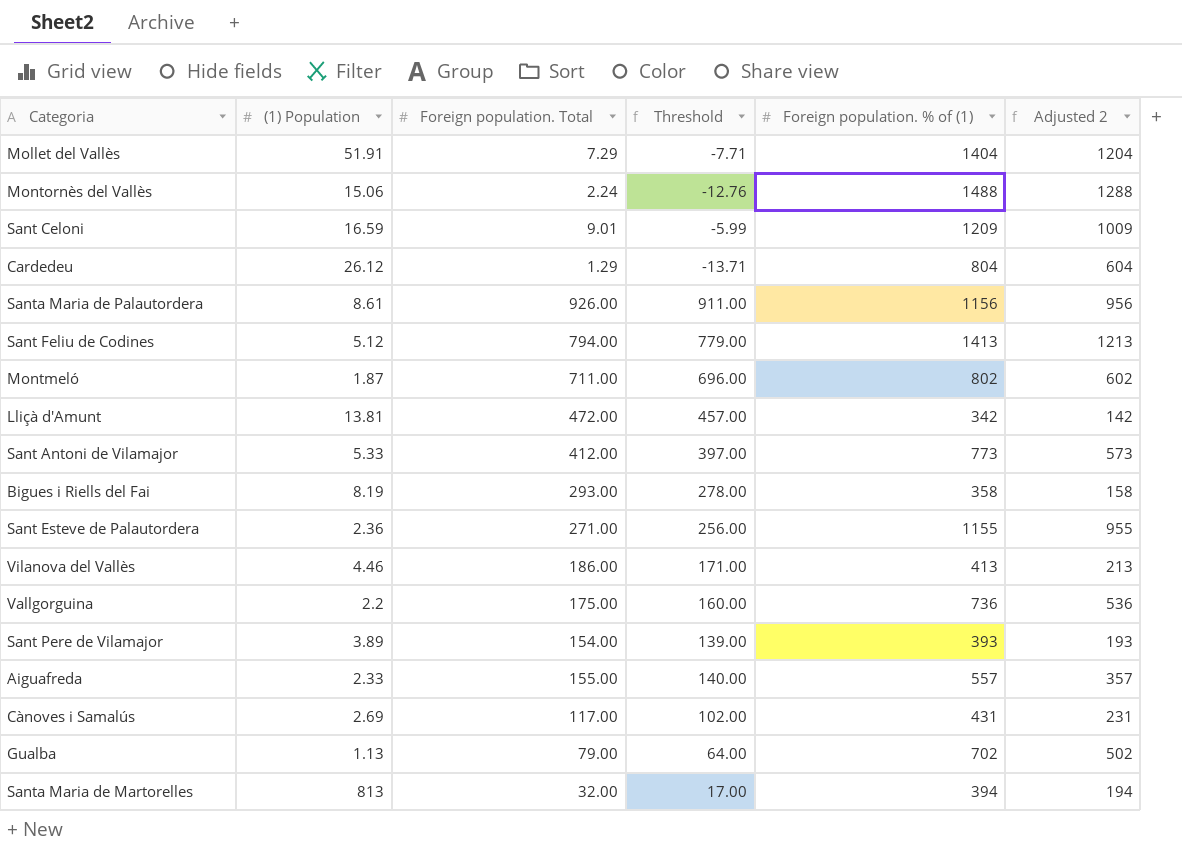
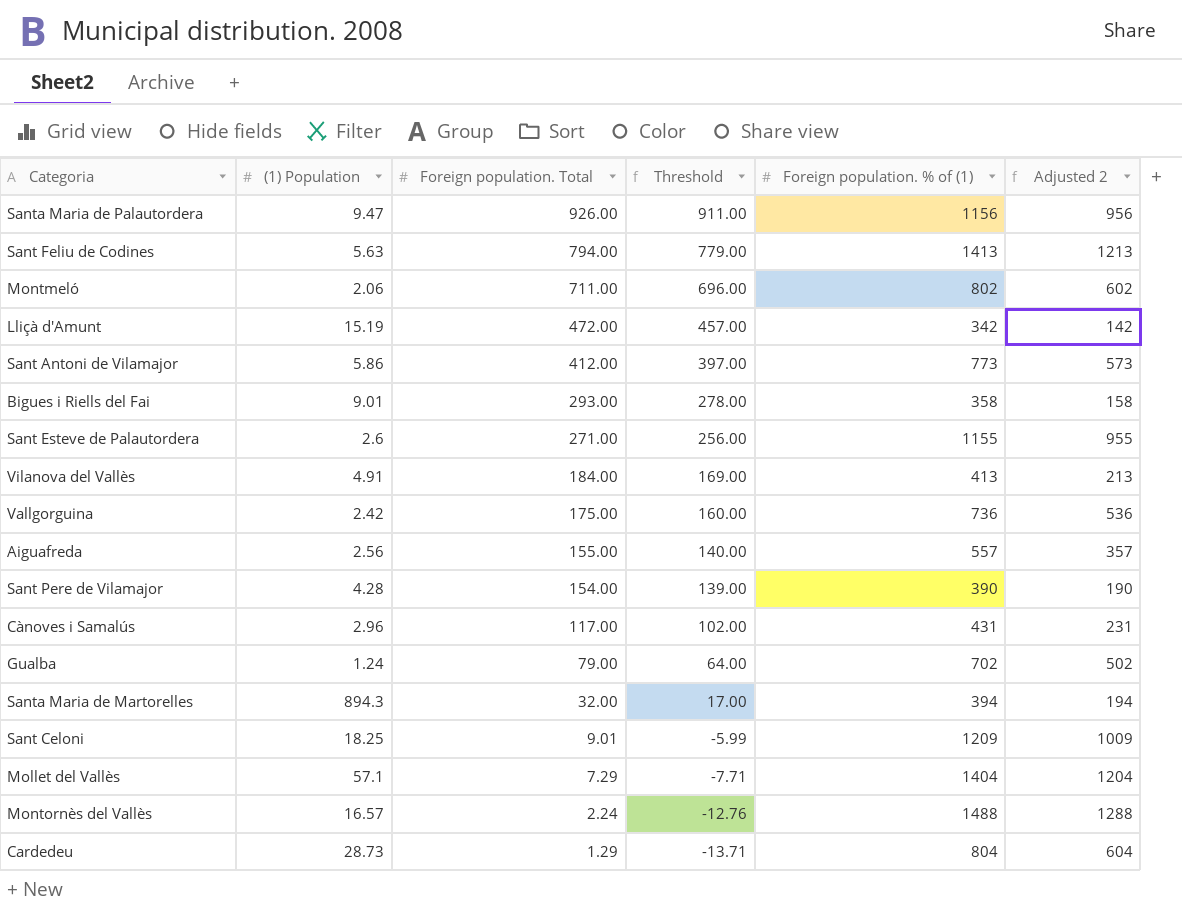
row order: none -> Foreign population. Total descending
Santa Maria de Palautordera | (1) Population: 8.61 -> 9.47
Sant Feliu de Codines | (1) Population: 5.12 -> 5.63
Montmeló | (1) Population: 1.87 -> 2.06
Lliçà d'Amunt | (1) Population: 13.81 -> 15.19
Sant Antoni de Vilamajor | (1) Population: 5.33 -> 5.86
Bigues i Riells del Fai | (1) Population: 8.19 -> 9.01
Sant Esteve de Palautordera | (1) Population: 2.36 -> 2.6
Vilanova del Vallès | (1) Population: 4.46 -> 4.91
Vilanova del Vallès | Foreign population. Total: 186.00 -> 184.00
Vilanova del Vallès | Threshold: 171.00 -> 169.00
Vallgorguina | (1) Population: 2.2 -> 2.42
Aiguafreda | (1) Population: 2.33 -> 2.56
Sant Pere de Vilamajor | (1) Population: 3.89 -> 4.28
Sant Pere de Vilamajor | Foreign population. % of (1): 393 -> 390
Sant Pere de Vilamajor | Adjusted 2: 193 -> 190
Cànoves i Samalús | (1) Population: 2.69 -> 2.96
Gualba | (1) Population: 1.13 -> 1.24
Santa Maria de Martorelles | (1) Population: 813 -> 894.3
Sant Celoni | (1) Population: 16.59 -> 18.25
Mollet del Vallès | (1) Population: 51.91 -> 57.1
Montornès del Vallès | (1) Population: 15.06 -> 16.57
Cardedeu | (1) Population: 26.12 -> 28.73

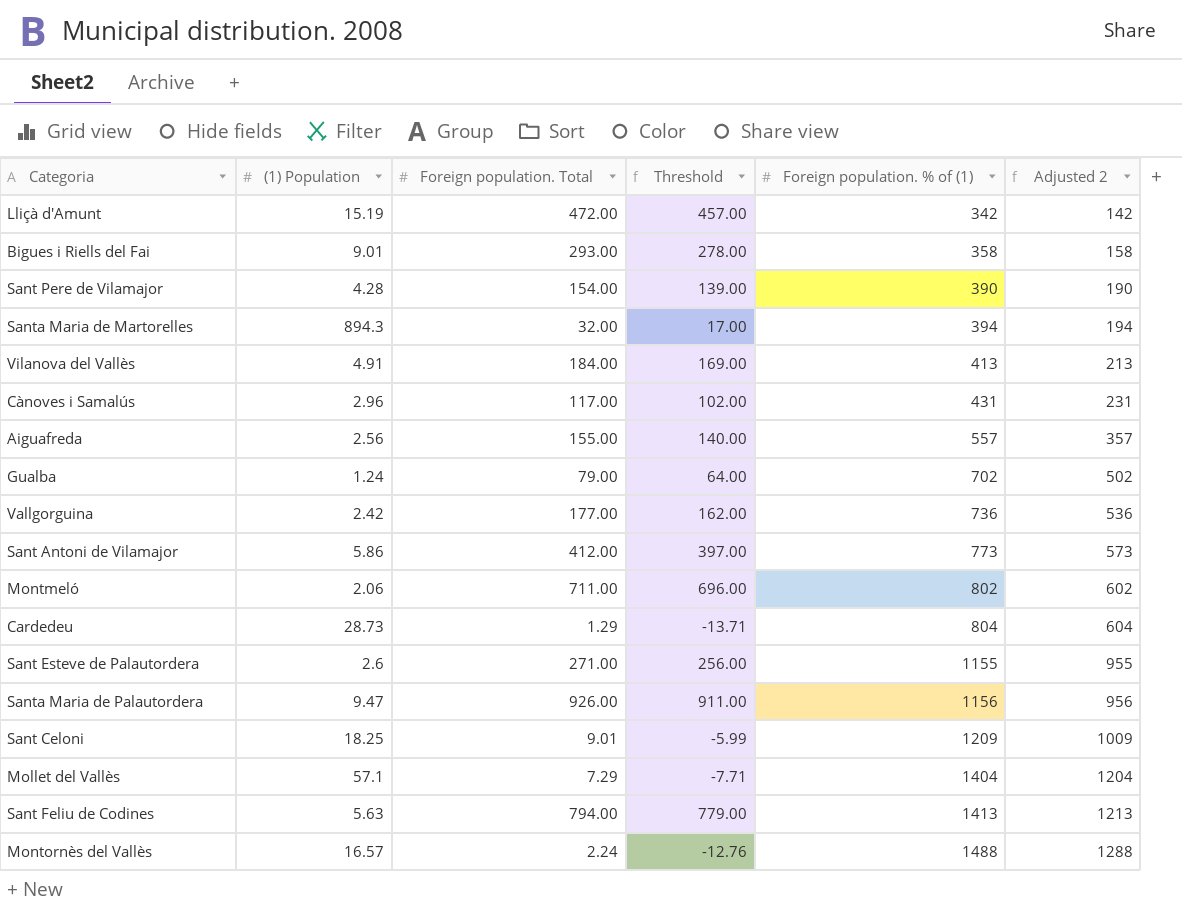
row order: Foreign population. Total descending -> Foreign population. % of (1) ascending
Vallgorguina | Foreign population. Total: 175.00 -> 177.00
Vallgorguina | Threshold: 160.00 -> 162.00

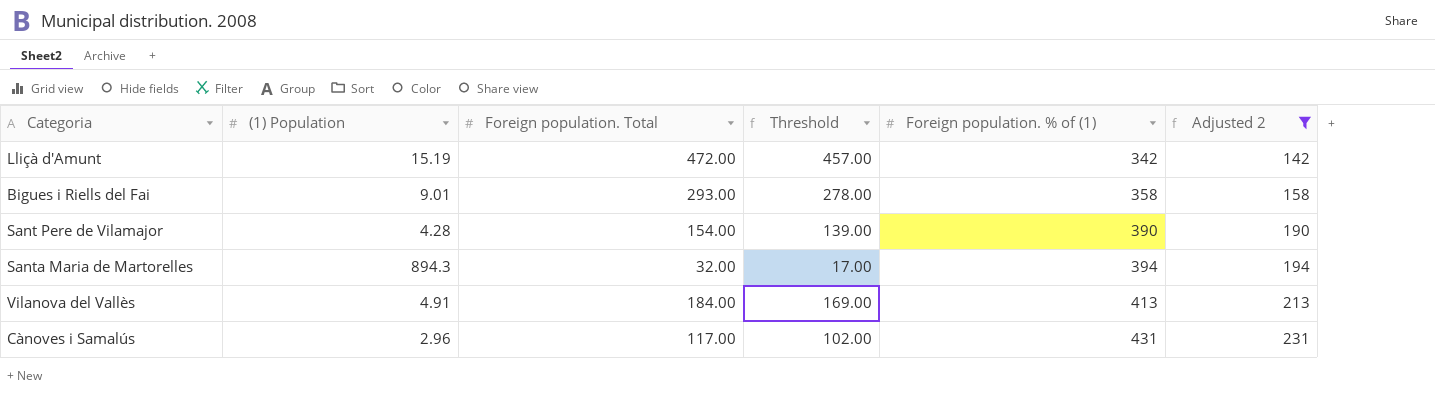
filter: none -> Adjusted 2 <= 231

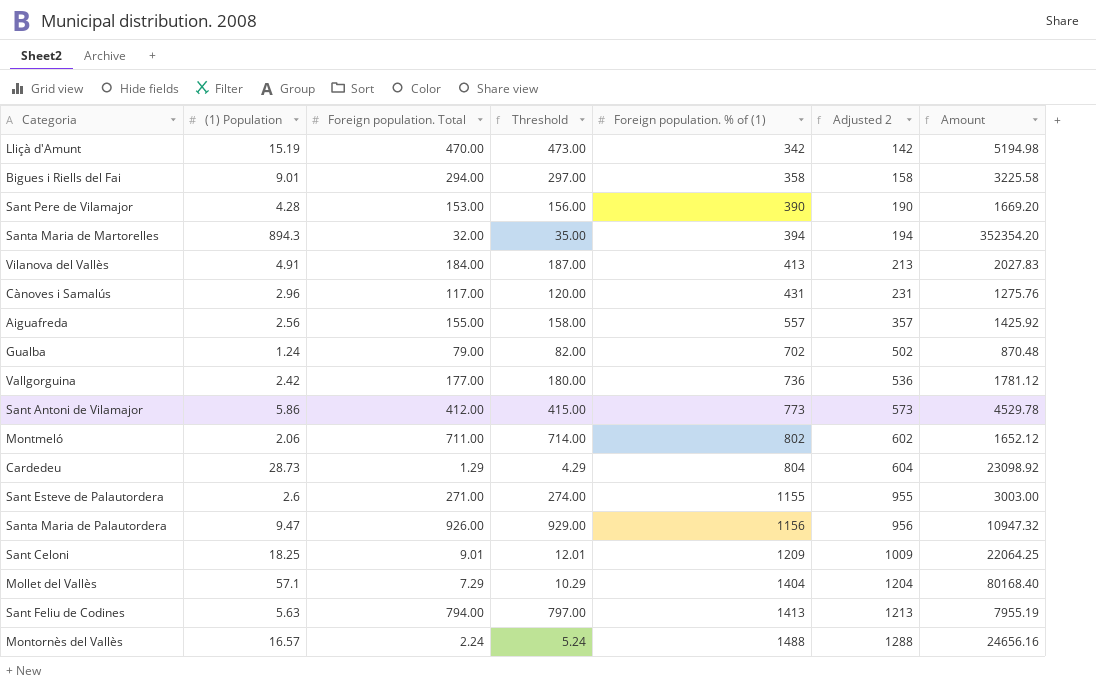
filter: Adjusted 2 <= 231 -> none
column Threshold | formula: [Foreign population. Total] - 15 -> [Foreign population. Total] + 3
column Amount | formula: none -> [(1) Population] * [Foreign population. % of (1)]
Lliçà d'Amunt | Foreign population. Total: 472.00 -> 470.00
Bigues i Riells del Fai | Foreign population. Total: 293.00 -> 294.00
Sant Pere de Vilamajor | Foreign population. Total: 154.00 -> 153.00

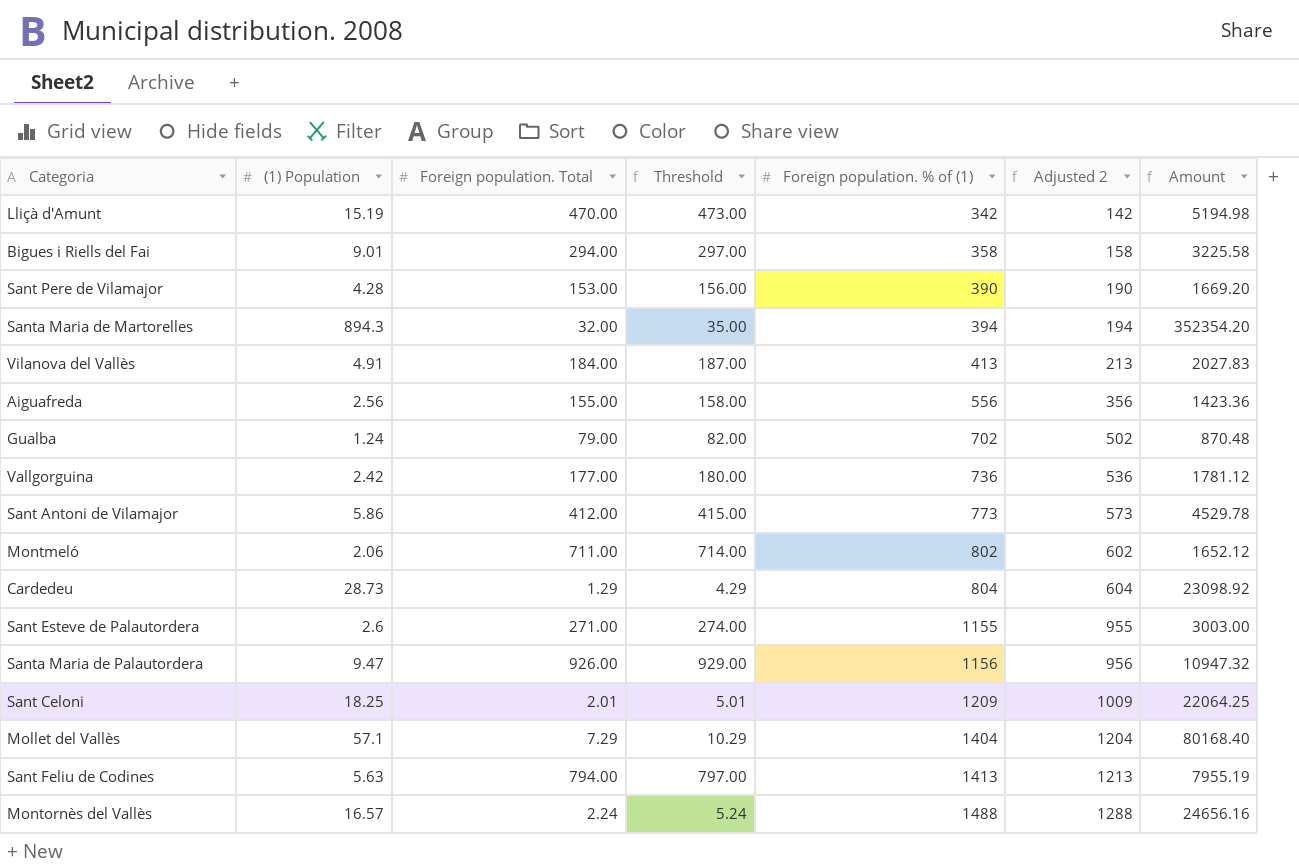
row Cànoves i Samalús: 2.96 | 117.00 | 120.00 | 431 | 231 | 1275.76 -> none
Aiguafreda | Foreign population. % of (1): 557 -> 556
Aiguafreda | Adjusted 2: 357 -> 356
Aiguafreda | Amount: 1425.92 -> 1423.36
Sant Celoni | Foreign population. Total: 9.01 -> 2.01
Sant Celoni | Threshold: 12.01 -> 5.01

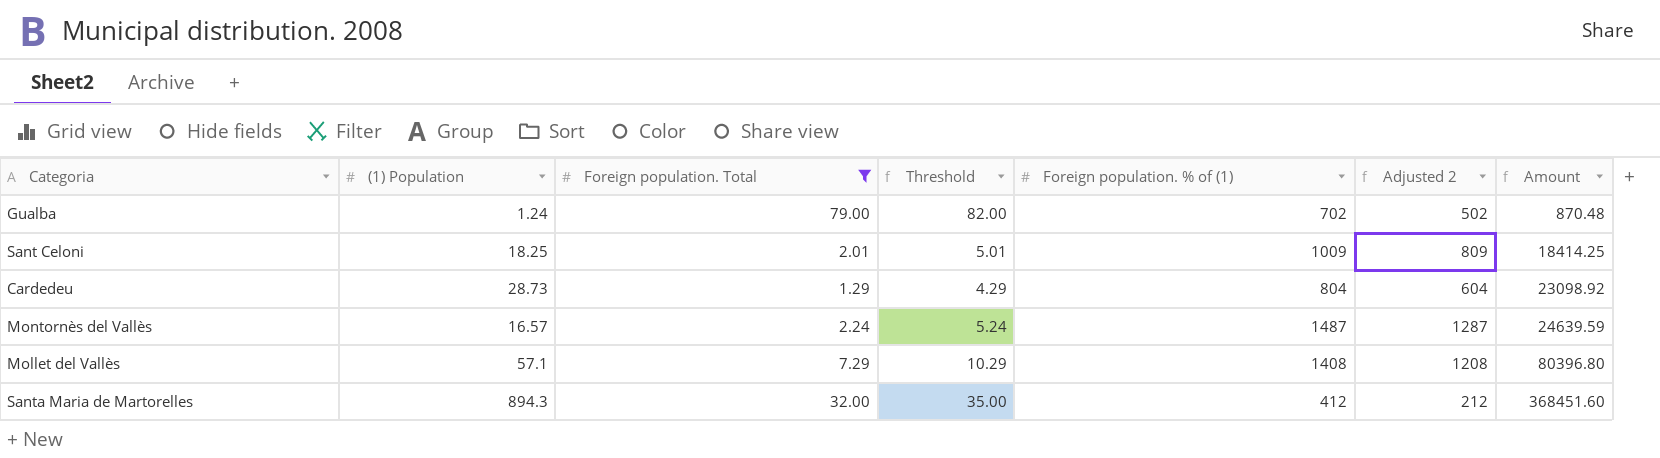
filter: none -> Foreign population. Total <= 79.00
row order: Foreign population. % of (1) ascending -> Amount ascending
Sant Celoni | Foreign population. % of (1): 1209 -> 1009
Sant Celoni | Adjusted 2: 1009 -> 809
Sant Celoni | Amount: 22064.25 -> 18414.25
Montornès del Vallès | Foreign population. % of (1): 1488 -> 1487
Montornès del Vallès | Adjusted 2: 1288 -> 1287
Montornès del Vallès | Amount: 24656.16 -> 24639.59
Mollet del Vallès | Foreign population. % of (1): 1404 -> 1408
Mollet del Vallès | Adjusted 2: 1204 -> 1208
Mollet del Vallès | Amount: 80168.40 -> 80396.80
Santa Maria de Martorelles | Foreign population. % of (1): 394 -> 412
Santa Maria de Martorelles | Adjusted 2: 194 -> 212
Santa Maria de Martorelles | Amount: 352354.20 -> 368451.60

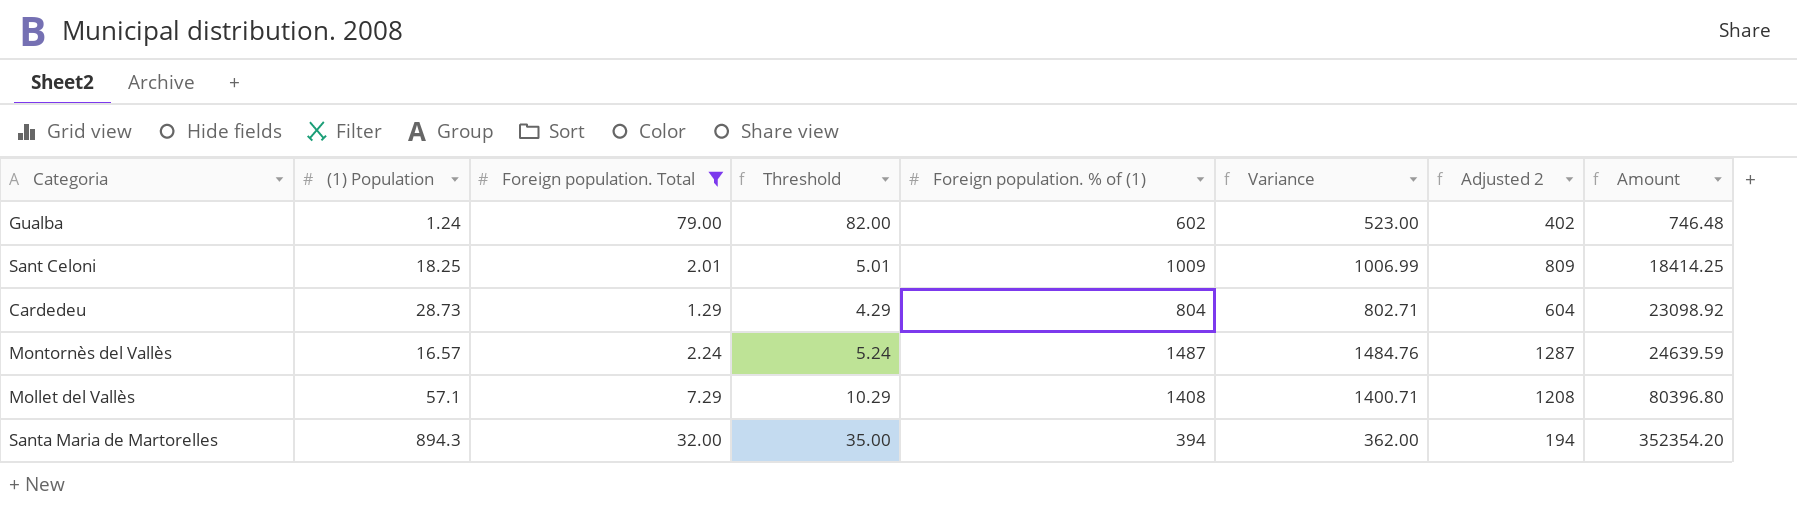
column Variance | formula: none -> [Foreign population. % of (1)] - [Foreign population. Total]
Gualba | Foreign population. % of (1): 702 -> 602
Gualba | Adjusted 2: 502 -> 402
Gualba | Amount: 870.48 -> 746.48
Santa Maria de Martorelles | Foreign population. % of (1): 412 -> 394
Santa Maria de Martorelles | Adjusted 2: 212 -> 194
Santa Maria de Martorelles | Amount: 368451.60 -> 352354.20

